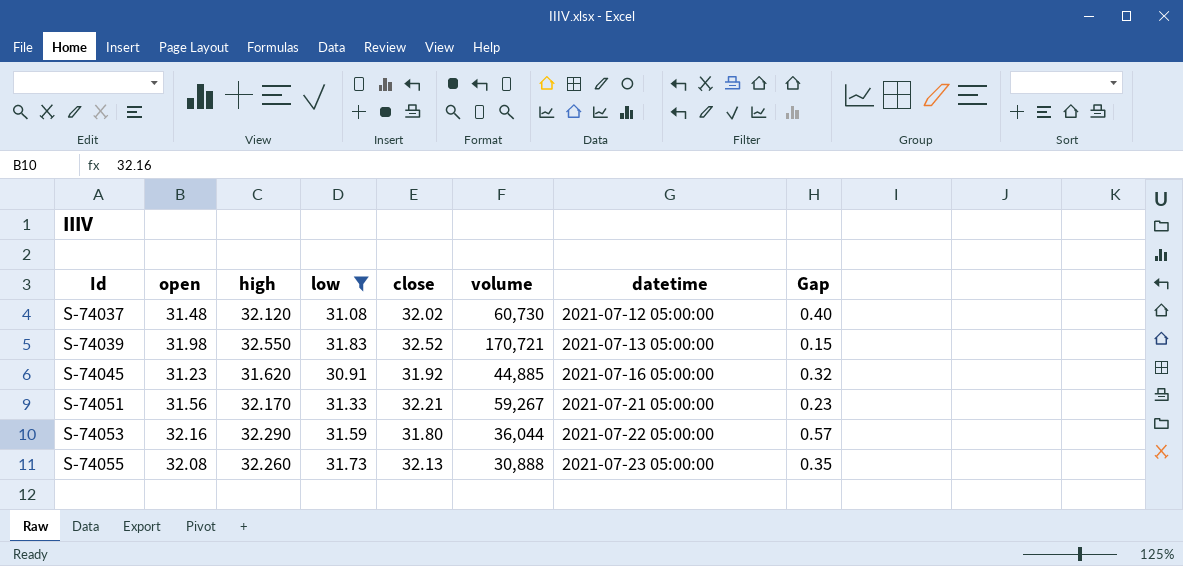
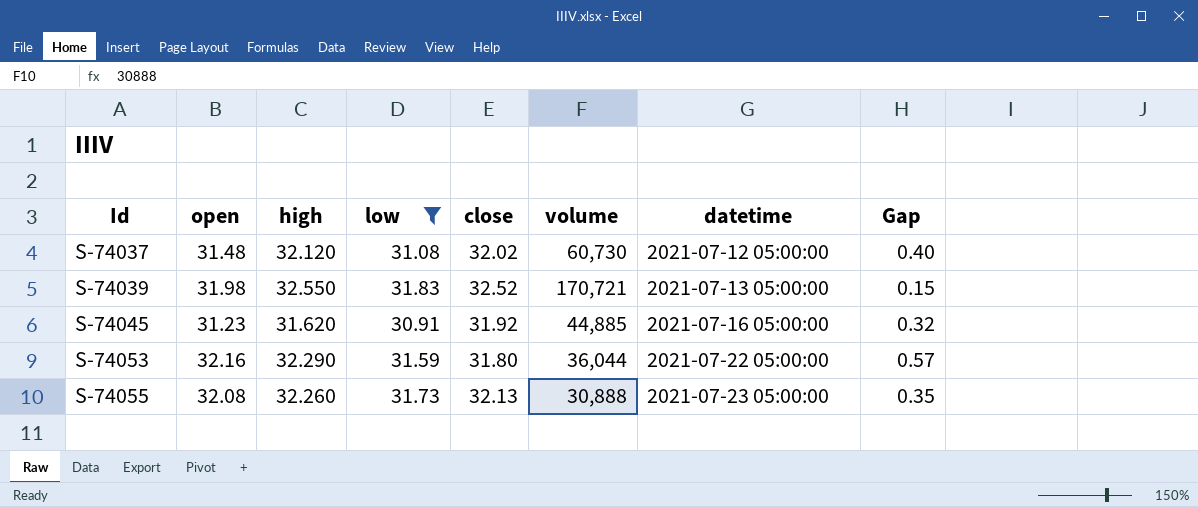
row S-74051: 31.56 | 32.170 | 31.33 | 32.21 | 59,267 | 2021-07-21 05:00:00 | 0.23 -> none

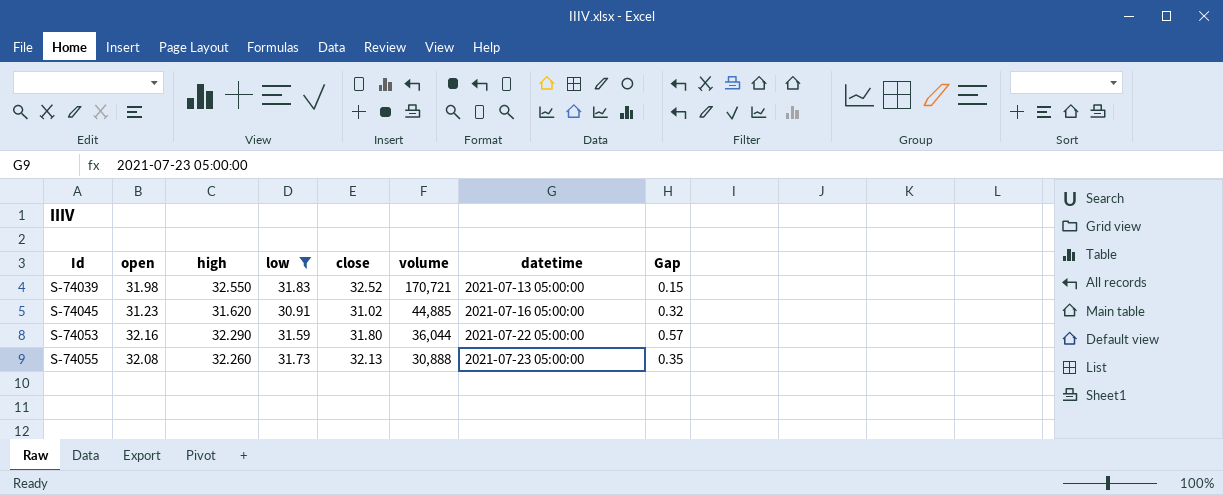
row S-74037: 31.48 | 32.120 | 31.08 | 32.02 | 60,730 | 2021-07-12 05:00:00 | 0.40 -> none
S-74045 | close: 31.92 -> 31.02

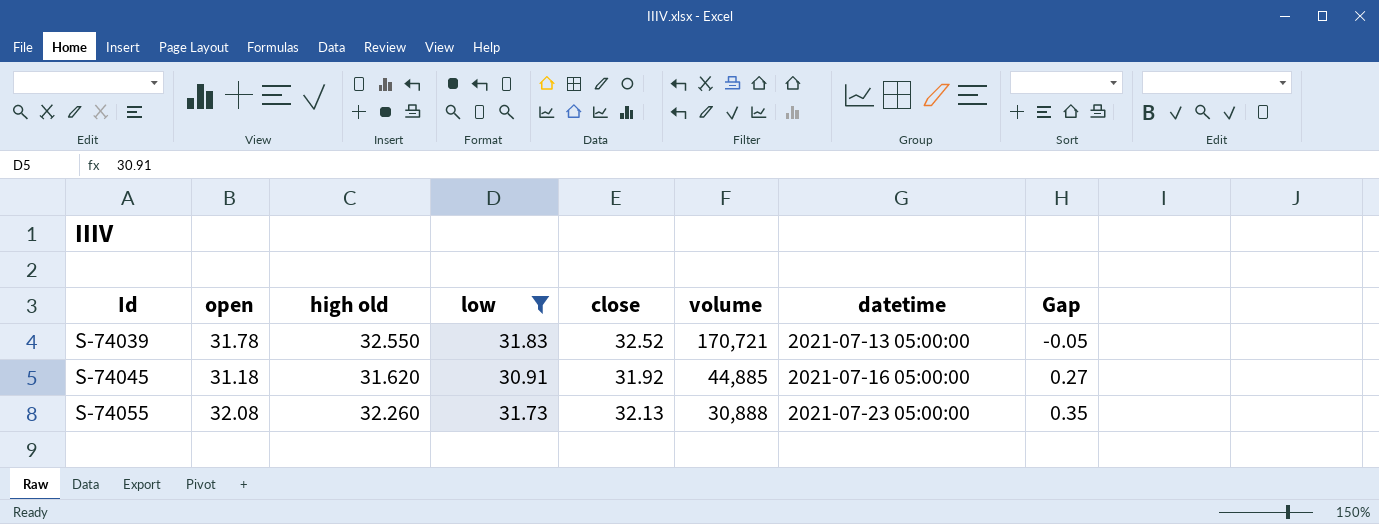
column name: high -> high old
row S-74053: 32.16 | 32.290 | 31.59 | 31.80 | 36,044 | 2021-07-22 05:00:00 | 0.57 -> none
S-74039 | open: 31.98 -> 31.78
S-74039 | Gap: 0.15 -> -0.05
S-74045 | open: 31.23 -> 31.18
S-74045 | close: 31.02 -> 31.92
S-74045 | Gap: 0.32 -> 0.27

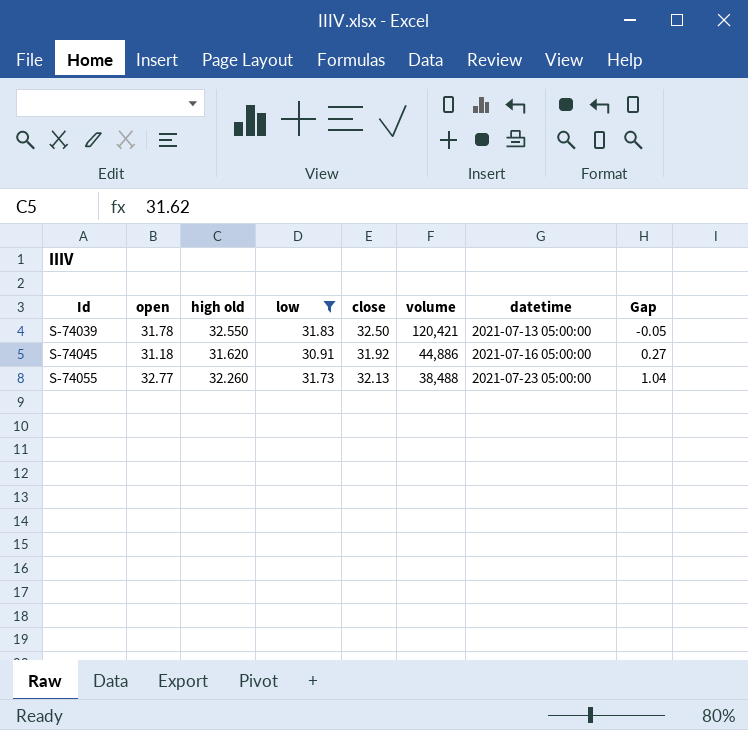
S-74039 | close: 32.52 -> 32.50
S-74039 | volume: 170,721 -> 120,421
S-74045 | volume: 44,885 -> 44,886
S-74055 | open: 32.08 -> 32.77
S-74055 | volume: 30,888 -> 38,488
S-74055 | Gap: 0.35 -> 1.04

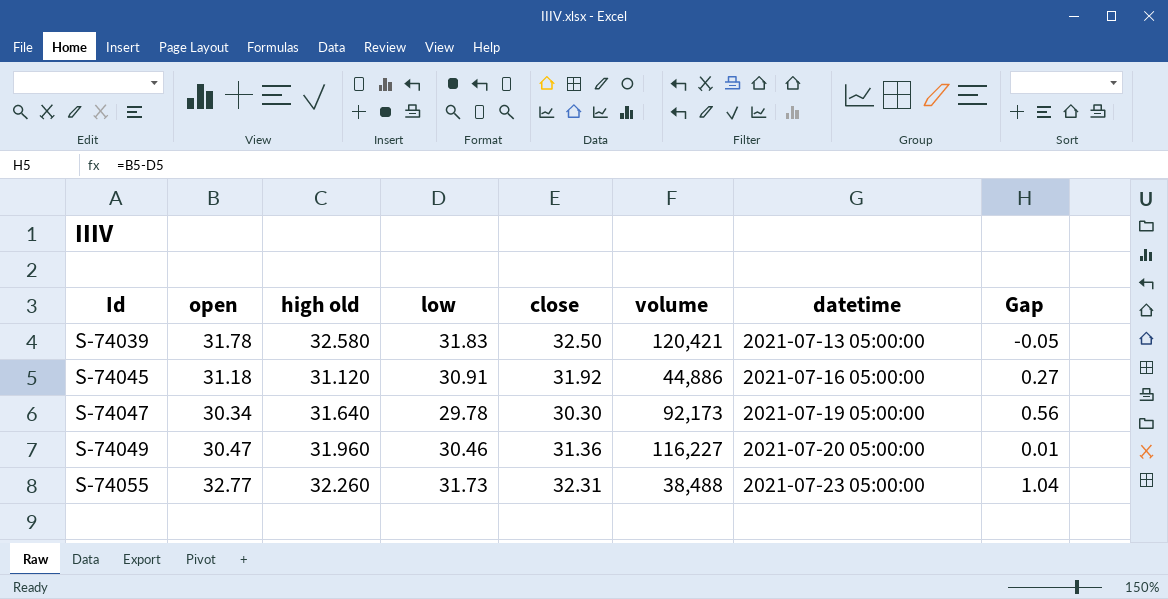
filter: low >= 30.91 -> none
S-74039 | high old: 32.550 -> 32.580
S-74045 | high old: 31.620 -> 31.120
S-74055 | close: 32.13 -> 32.31

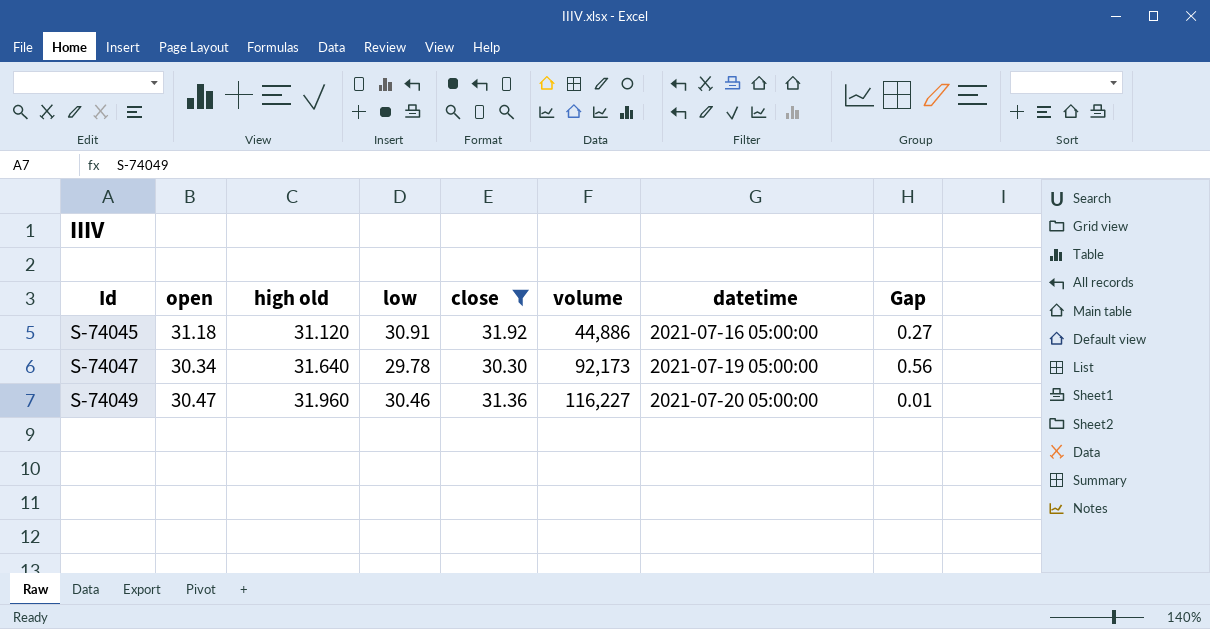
filter: none -> close <= 31.92

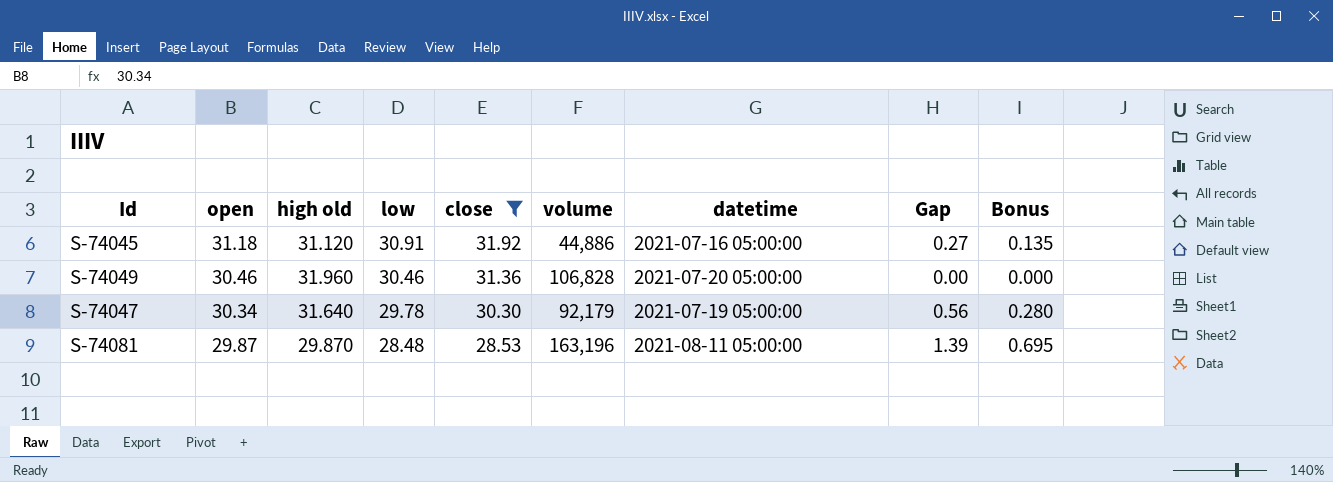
row order: Id ascending -> open descending
column Bonus | formula: none -> [Gap] * 0.5
S-74049 | open: 30.47 -> 30.46
S-74049 | volume: 116,227 -> 106,828
S-74049 | Gap: 0.01 -> 0.00
S-74047 | volume: 92,173 -> 92,179
row S-74081: none -> 29.87 | 29.870 | 28.48 | 28.53 | 163,196 | 2021-08-11 05:00:00 | 1.39 | 0.695

